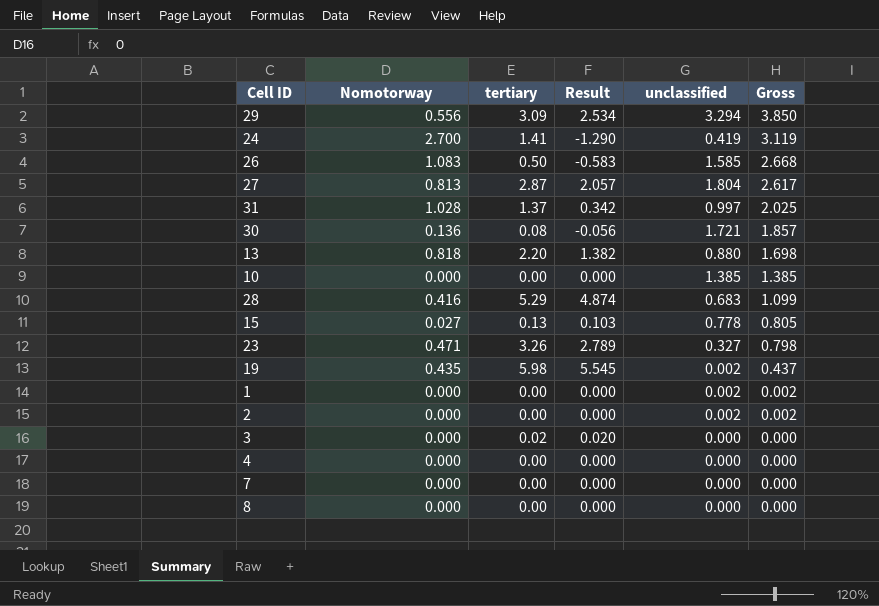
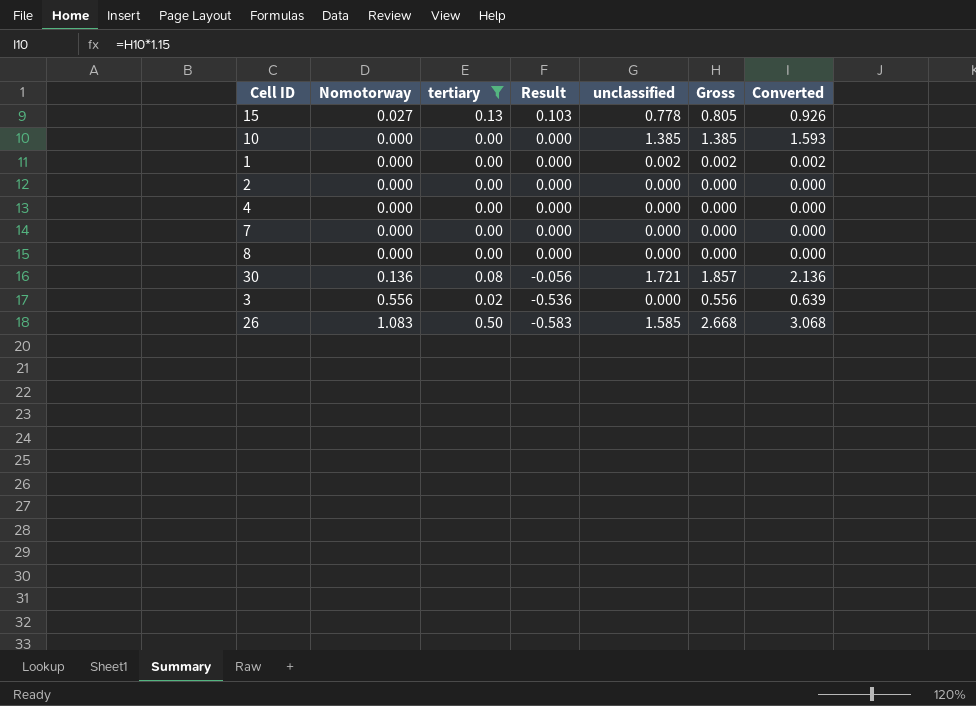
filter: none -> tertiary <= 0.50
row order: Gross descending -> Result descending
column Converted | formula: none -> [Gross] * 1.15
2 | unclassified: 0.002 -> 0.000
2 | Gross: 0.002 -> 0.000
3 | Nomotorway: 0.000 -> 0.556
3 | Result: 0.020 -> -0.536
3 | Gross: 0.000 -> 0.556

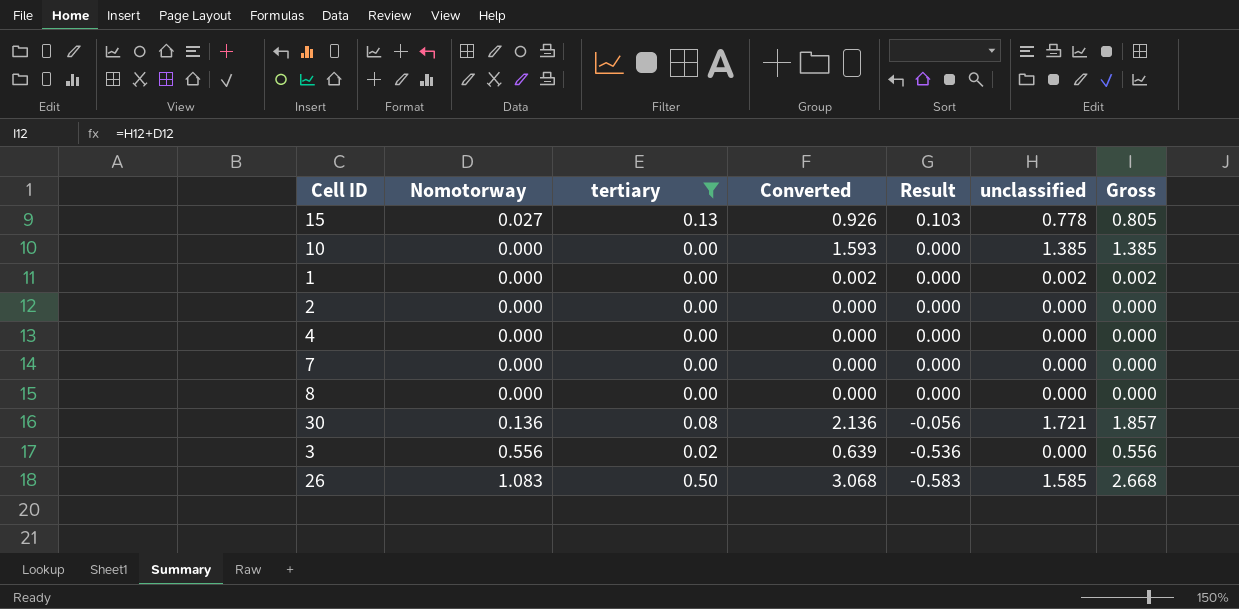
column Converted | position: 7 -> 4

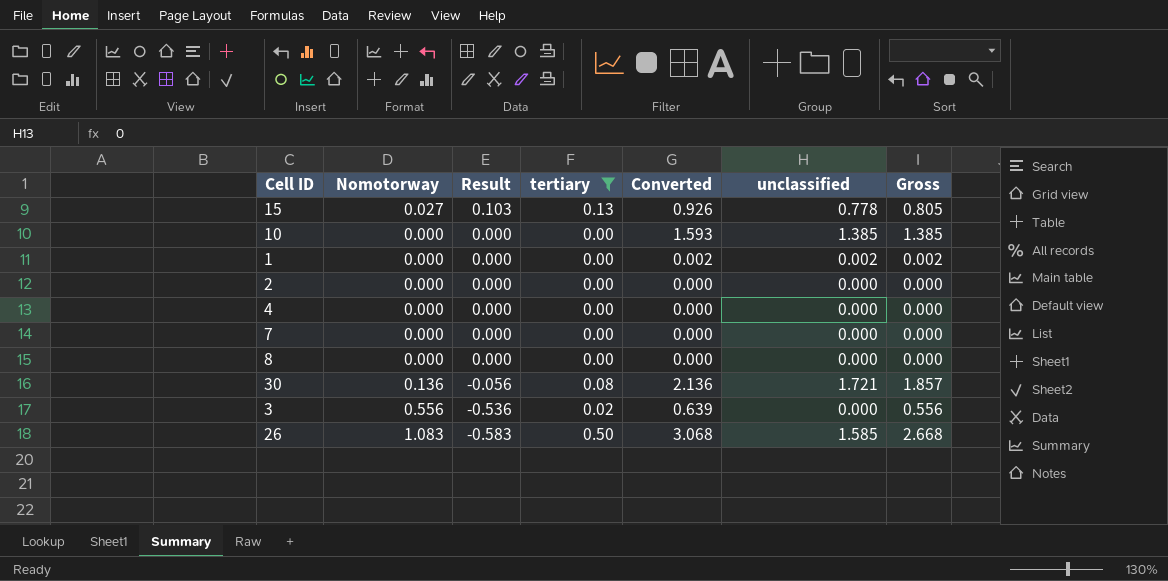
column Result | position: 5 -> 3

